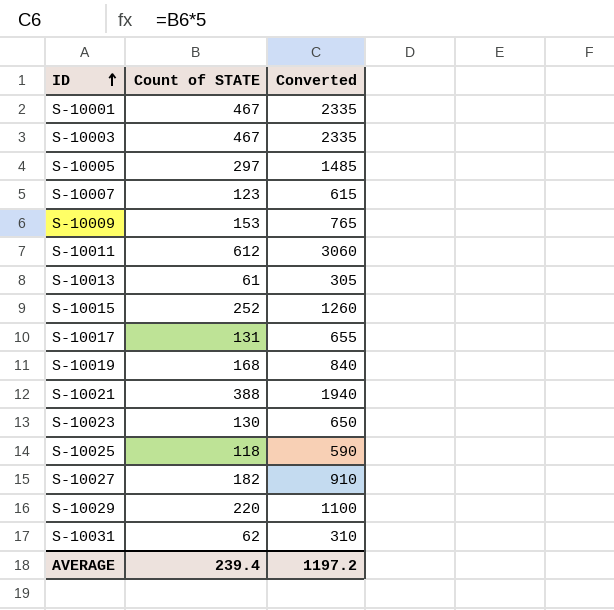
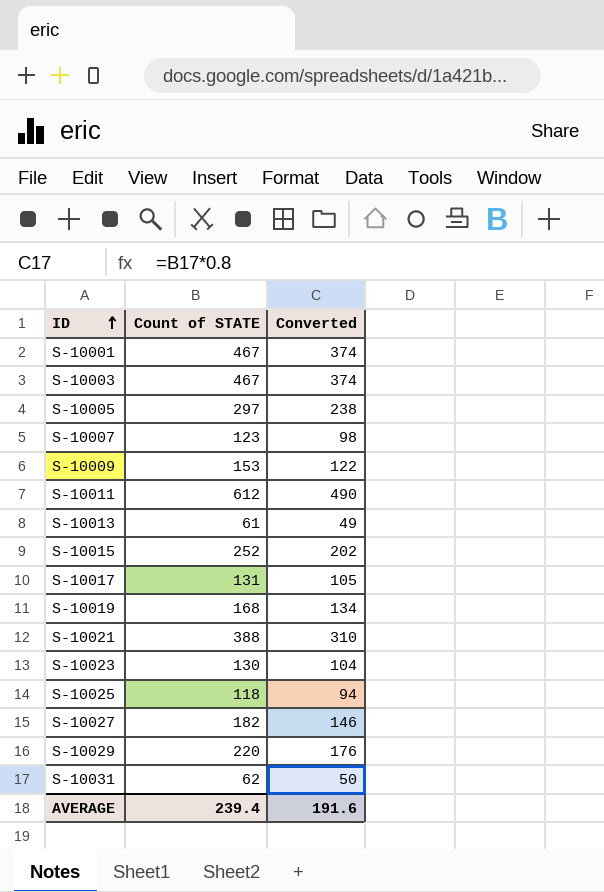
column Converted | formula: [Count of STATE] * 5 -> [Count of STATE] * 0.8
AVERAGE | Converted: 1197.2 -> 191.6

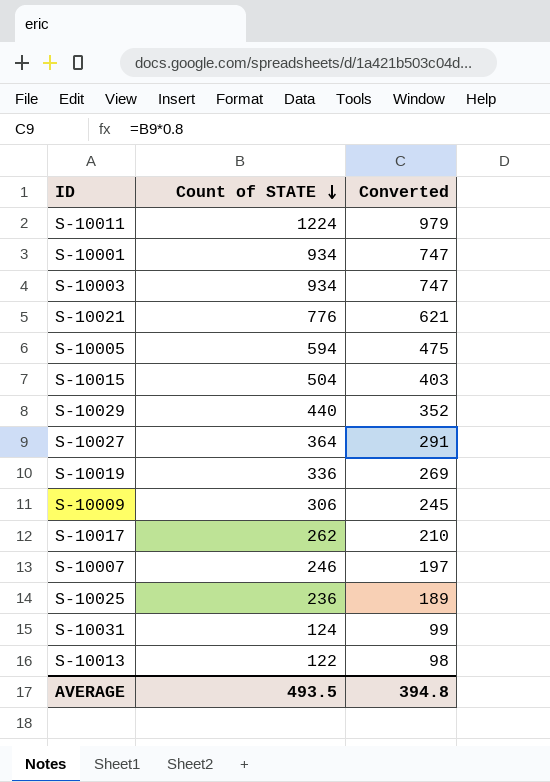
row order: ID ascending -> Count of STATE descending
row S-10023: 130 | 104 -> none
S-10011 | Count of STATE: 612 -> 1224
S-10011 | Converted: 490 -> 979
S-10001 | Count of STATE: 467 -> 934
S-10001 | Converted: 374 -> 747
S-10003 | Count of STATE: 467 -> 934
S-10003 | Converted: 374 -> 747
S-10021 | Count of STATE: 388 -> 776
S-10021 | Converted: 310 -> 621
S-10005 | Count of STATE: 297 -> 594
S-10005 | Converted: 238 -> 475
S-10015 | Count of STATE: 252 -> 504
S-10015 | Converted: 202 -> 403
S-10029 | Count of STATE: 220 -> 440
S-10029 | Converted: 176 -> 352
S-10027 | Count of STATE: 182 -> 364
S-10027 | Converted: 146 -> 291
S-10019 | Count of STATE: 168 -> 336
S-10019 | Converted: 134 -> 269
S-10009 | Count of STATE: 153 -> 306
S-10009 | Converted: 122 -> 245
S-10017 | Count of STATE: 131 -> 262
S-10017 | Converted: 105 -> 210
S-10007 | Count of STATE: 123 -> 246
S-10007 | Converted: 98 -> 197
S-10025 | Count of STATE: 118 -> 236
S-10025 | Converted: 94 -> 189
S-10031 | Count of STATE: 62 -> 124
S-10031 | Converted: 50 -> 99
S-10013 | Count of STATE: 61 -> 122
S-10013 | Converted: 49 -> 98
AVERAGE | Count of STATE: 239.4 -> 493.5
AVERAGE | Converted: 191.6 -> 394.8

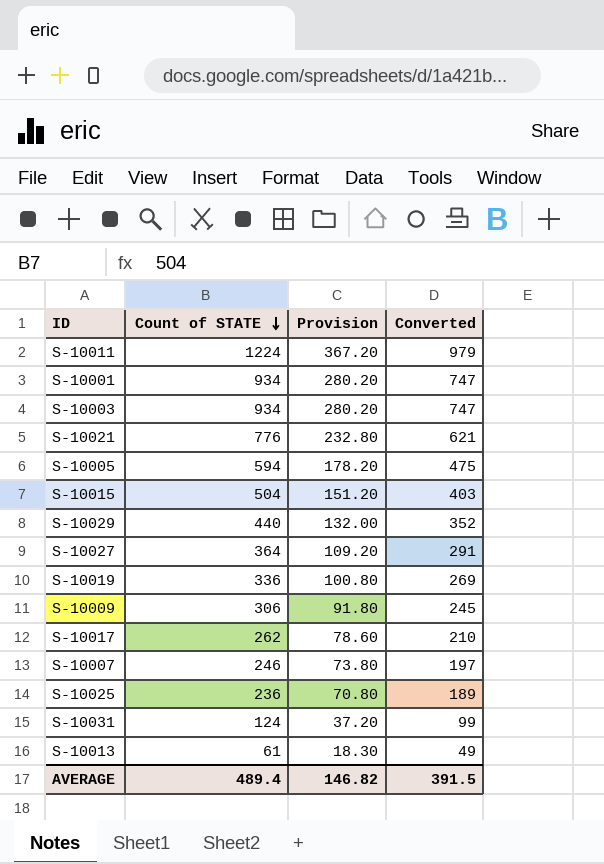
column Provision | formula: none -> [Count of STATE] * 0.3
S-10013 | Count of STATE: 122 -> 61
S-10013 | Converted: 98 -> 49
AVERAGE | Count of STATE: 493.5 -> 489.4
AVERAGE | Converted: 394.8 -> 391.5

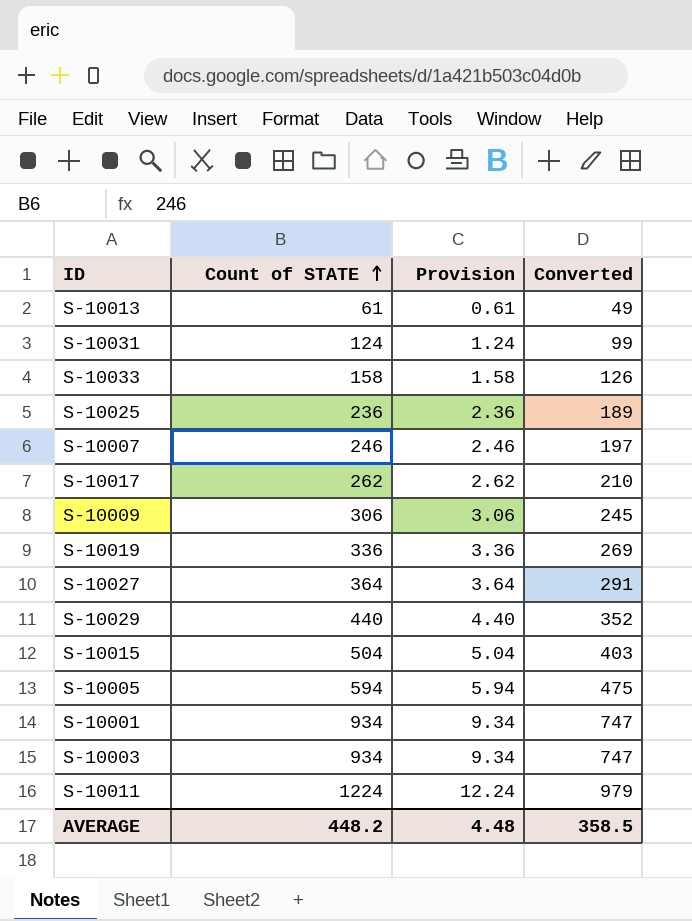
row order: Count of STATE descending -> Count of STATE ascending
column Provision | formula: [Count of STATE] * 0.3 -> [Count of STATE] * 0.01
row S-10021: 776 | 232.80 | 621 -> none
row S-10033: none -> 158 | 1.58 | 126
AVERAGE | Count of STATE: 489.4 -> 448.2
AVERAGE | Provision: 146.82 -> 4.48
AVERAGE | Converted: 391.5 -> 358.5

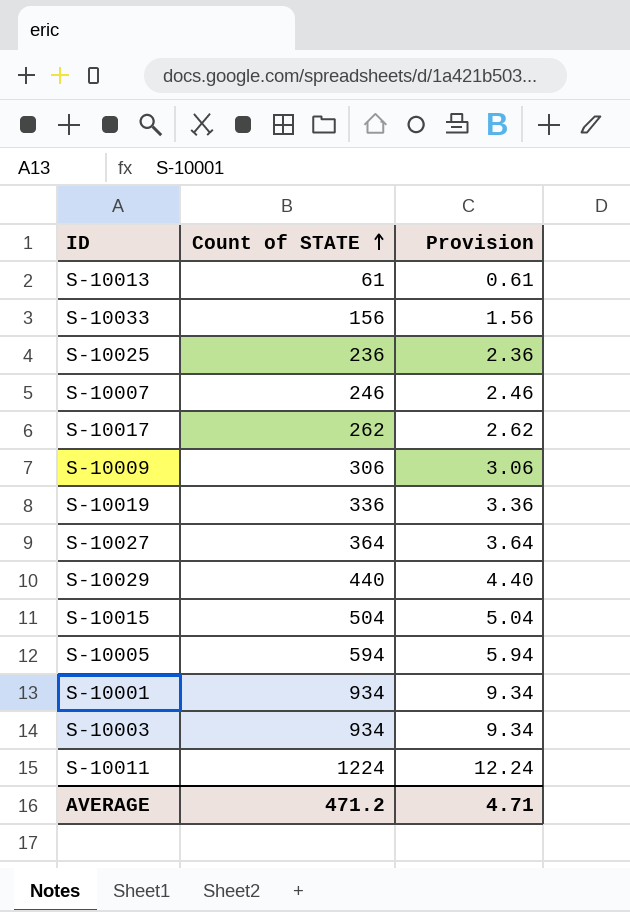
column Converted | formula: [Count of STATE] * 0.8 -> none
row S-10031: 124 | 1.24 | 99 -> none
S-10033 | Count of STATE: 158 -> 156
S-10033 | Provision: 1.58 -> 1.56
AVERAGE | Count of STATE: 448.2 -> 471.2
AVERAGE | Provision: 4.48 -> 4.71

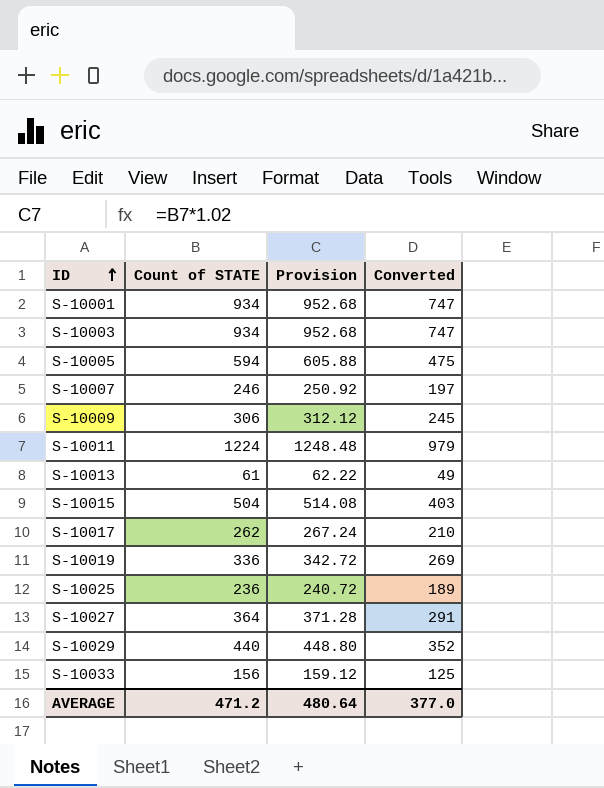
row order: Count of STATE ascending -> ID ascending
column Provision | formula: [Count of STATE] * 0.01 -> [Count of STATE] * 1.02
column Converted | formula: none -> [Count of STATE] * 0.8
AVERAGE | Provision: 4.71 -> 480.64

